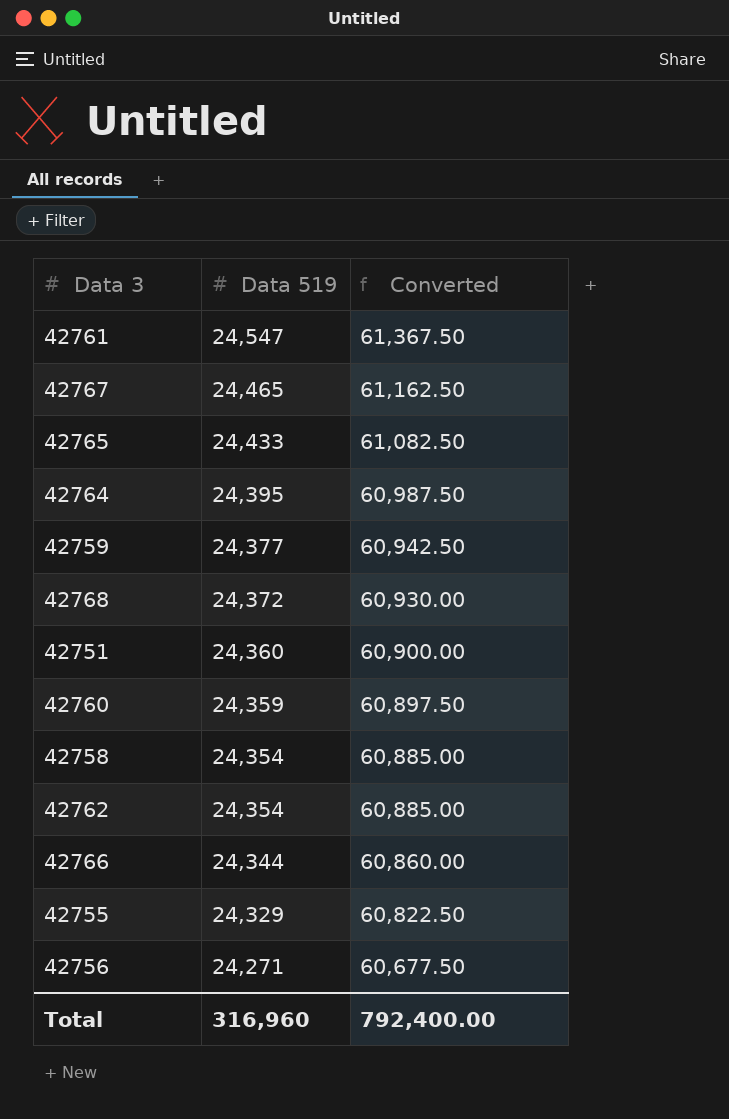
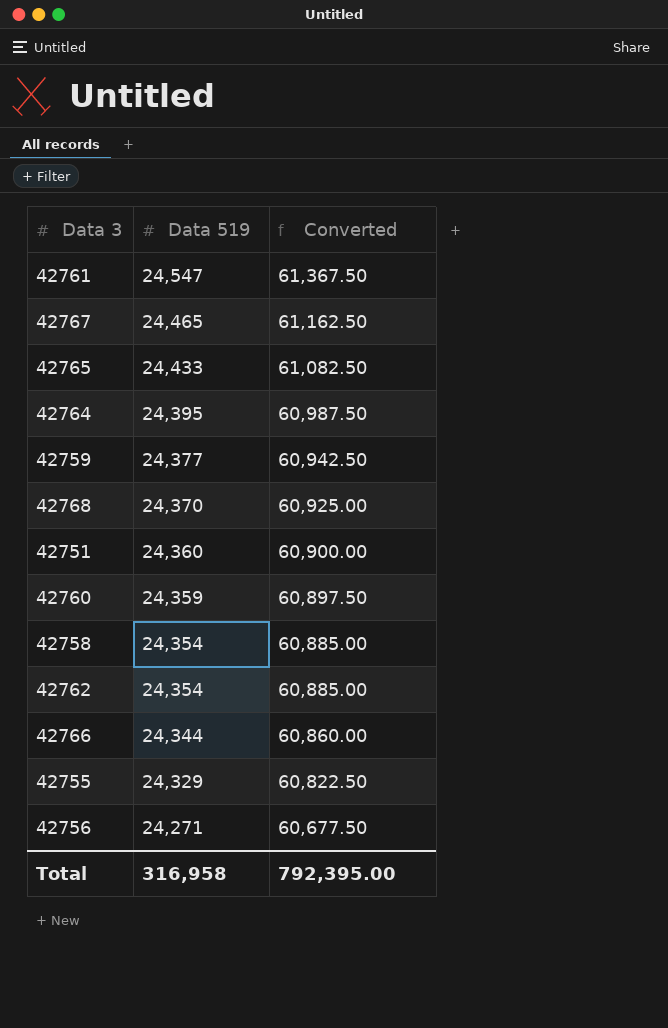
42768 | Data 519: 24,372 -> 24,370
42768 | Converted: 60,930.00 -> 60,925.00
Total | Data 519: 316,960 -> 316,958
Total | Converted: 792,400.00 -> 792,395.00

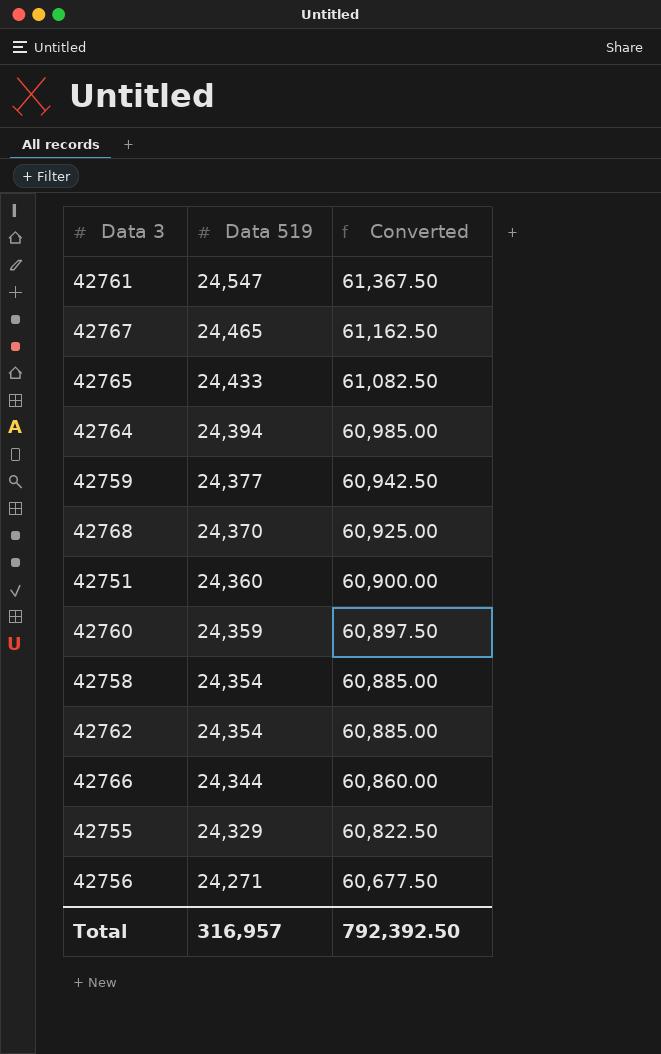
42764 | Data 519: 24,395 -> 24,394
42764 | Converted: 60,987.50 -> 60,985.00
Total | Data 519: 316,958 -> 316,957
Total | Converted: 792,395.00 -> 792,392.50

